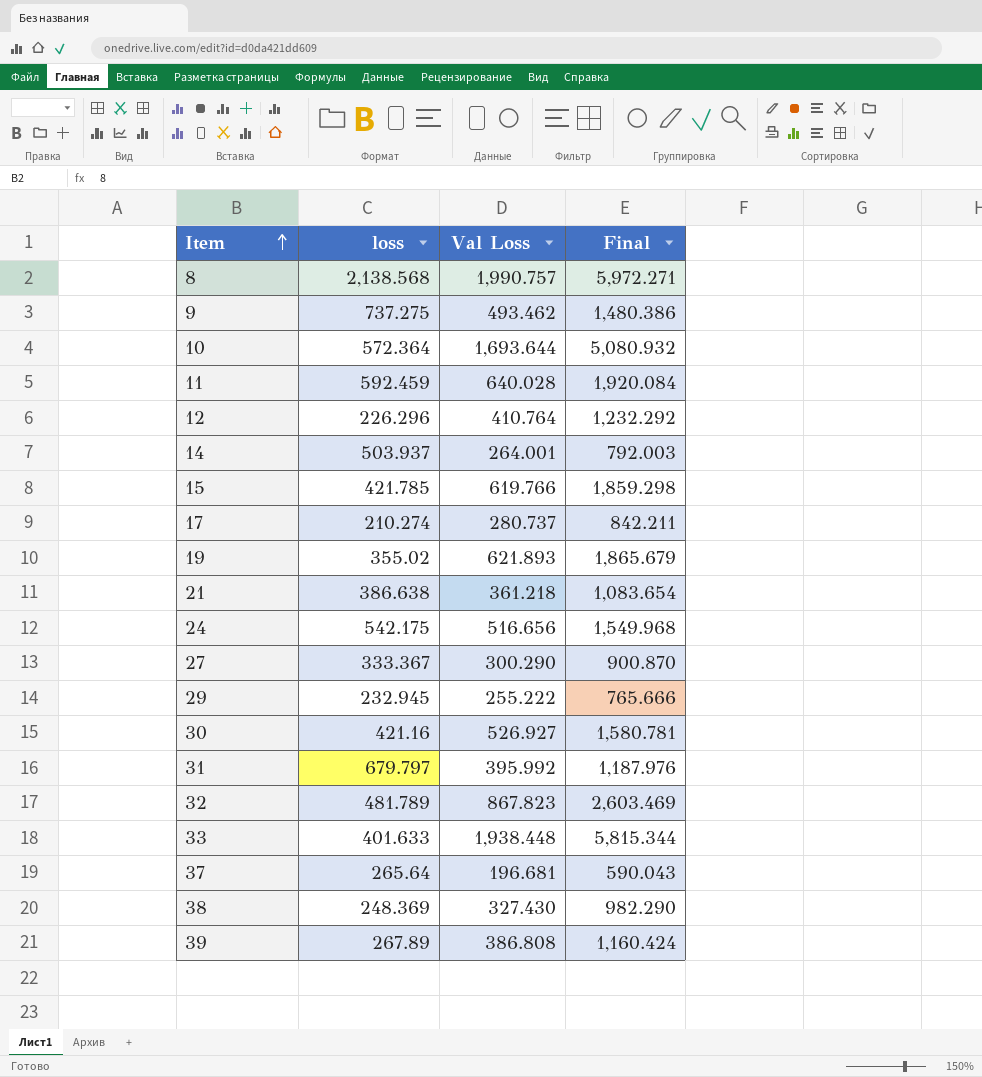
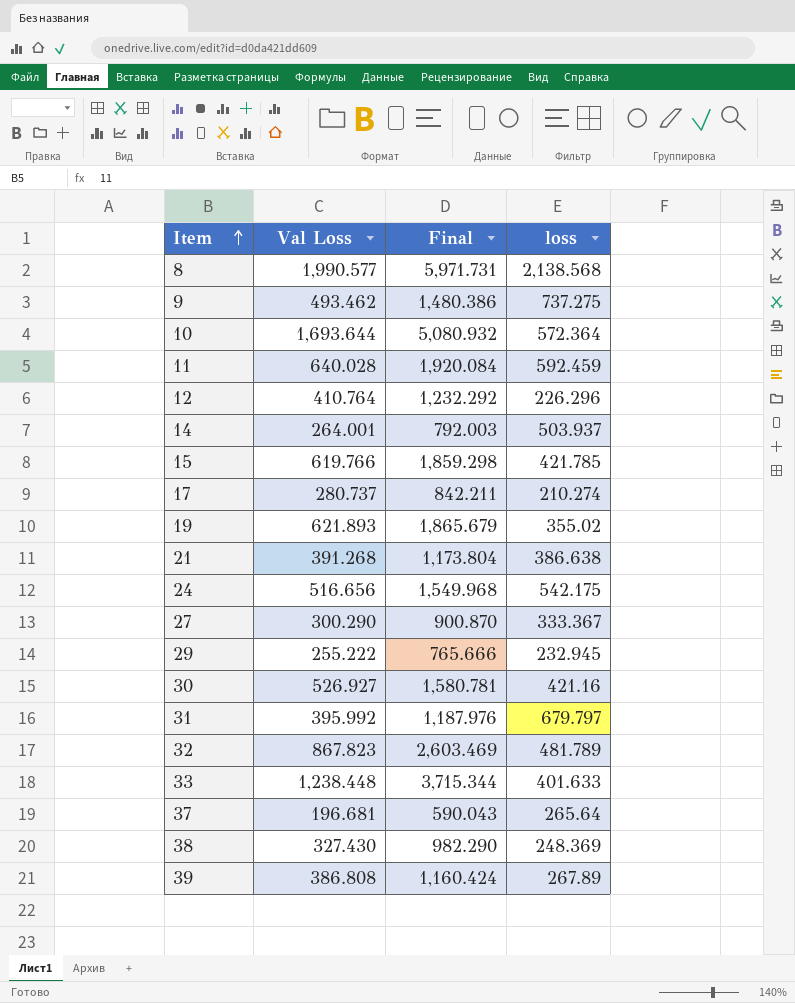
column loss | position: 2 -> 4
8 | Val Loss: 1,990.757 -> 1,990.577
8 | Final: 5,972.271 -> 5,971.731
21 | Val Loss: 361.218 -> 391.268
21 | Final: 1,083.654 -> 1,173.804
33 | Val Loss: 1,938.448 -> 1,238.448
33 | Final: 5,815.344 -> 3,715.344

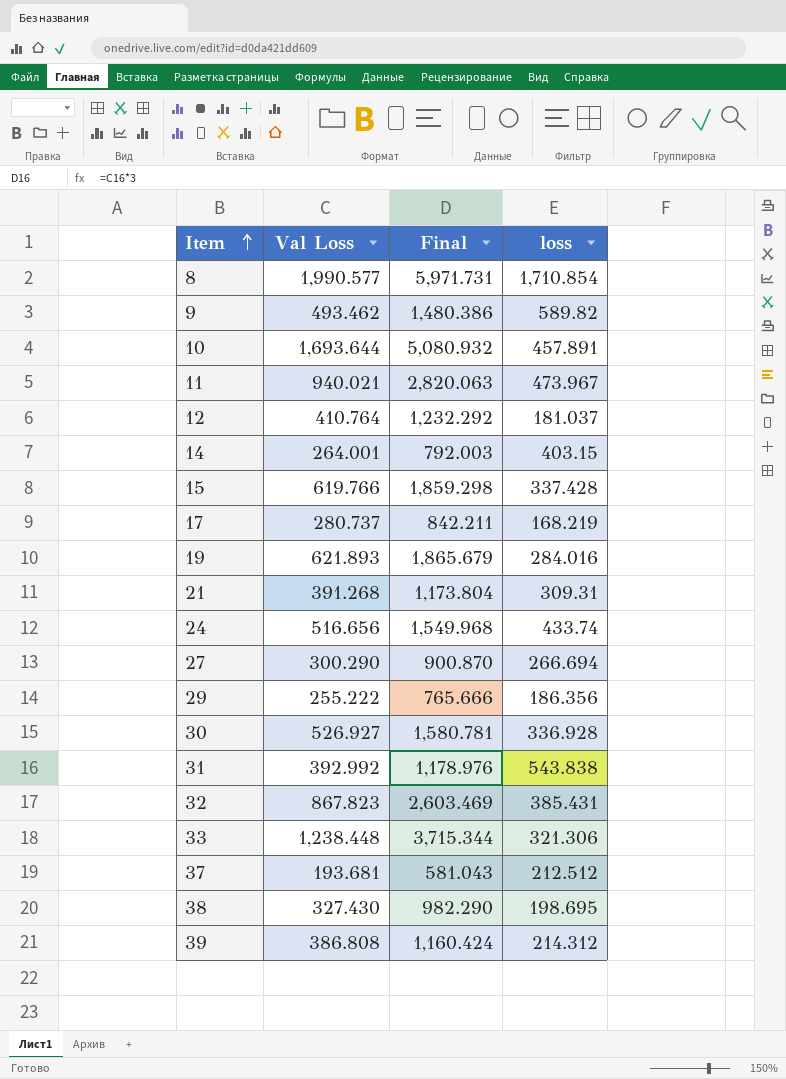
8 | loss: 2,138.568 -> 1,710.854
9 | loss: 737.275 -> 589.82
10 | loss: 572.364 -> 457.891
11 | Val Loss: 640.028 -> 940.021
11 | Final: 1,920.084 -> 2,820.063
11 | loss: 592.459 -> 473.967
12 | loss: 226.296 -> 181.037
14 | loss: 503.937 -> 403.15
15 | loss: 421.785 -> 337.428
17 | loss: 210.274 -> 168.219
19 | loss: 355.02 -> 284.016
21 | loss: 386.638 -> 309.31
24 | loss: 542.175 -> 433.74
27 | loss: 333.367 -> 266.694
29 | loss: 232.945 -> 186.356
30 | loss: 421.16 -> 336.928
31 | Val Loss: 395.992 -> 392.992
31 | Final: 1,187.976 -> 1,178.976
31 | loss: 679.797 -> 543.838
32 | loss: 481.789 -> 385.431
33 | loss: 401.633 -> 321.306
37 | Val Loss: 196.681 -> 193.681
37 | Final: 590.043 -> 581.043
37 | loss: 265.64 -> 212.512
38 | loss: 248.369 -> 198.695
39 | loss: 267.89 -> 214.312

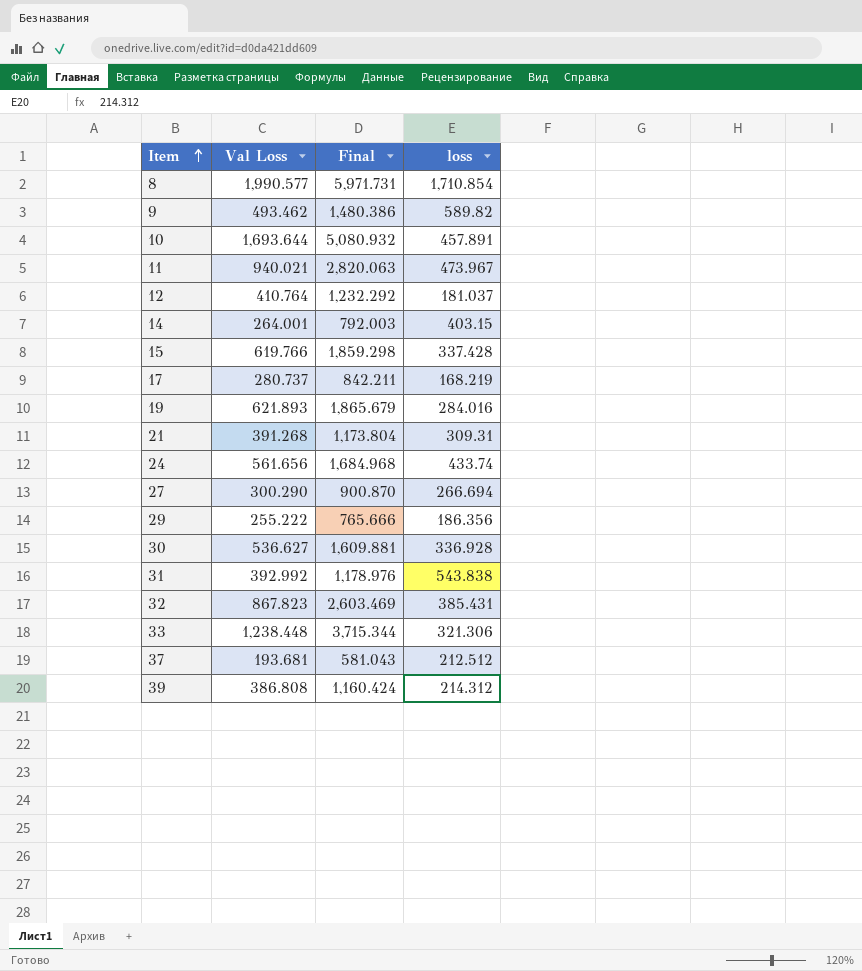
row 38: 327.430 | 982.290 | 198.695 -> none
24 | Val Loss: 516.656 -> 561.656
24 | Final: 1,549.968 -> 1,684.968
30 | Val Loss: 526.927 -> 536.627
30 | Final: 1,580.781 -> 1,609.881

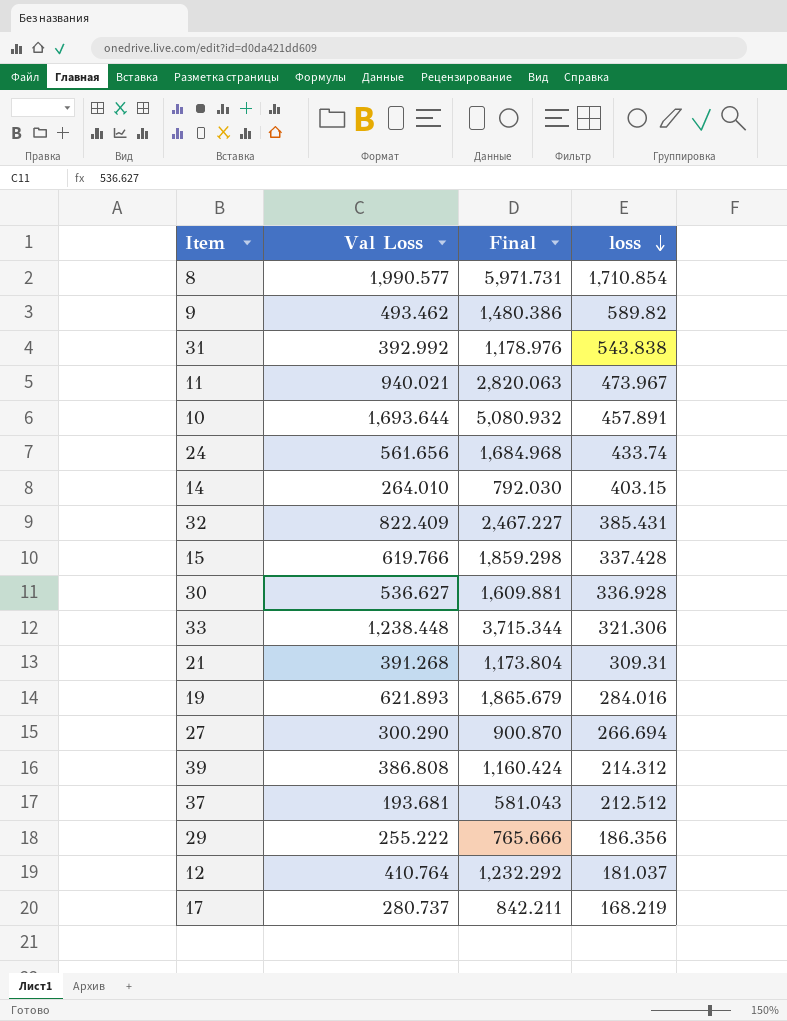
row order: Item ascending -> loss descending
14 | Val Loss: 264.001 -> 264.010
14 | Final: 792.003 -> 792.030
32 | Val Loss: 867.823 -> 822.409
32 | Final: 2,603.469 -> 2,467.227

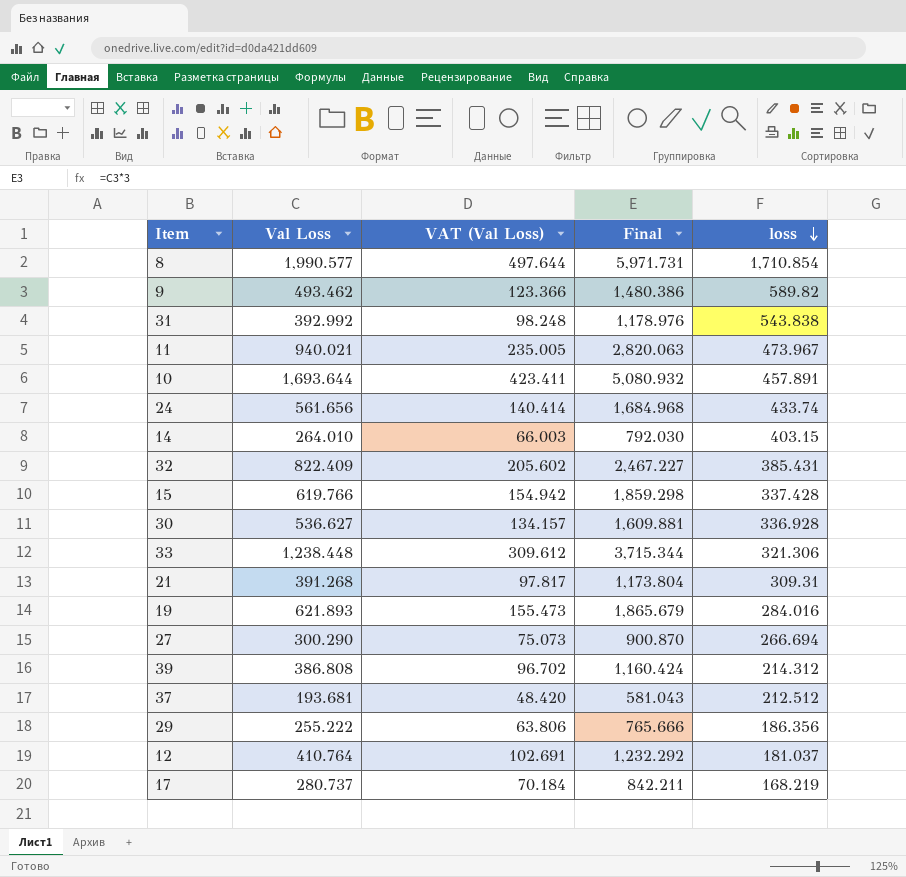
column VAT (Val Loss) | formula: none -> [Val Loss] * 0.25

